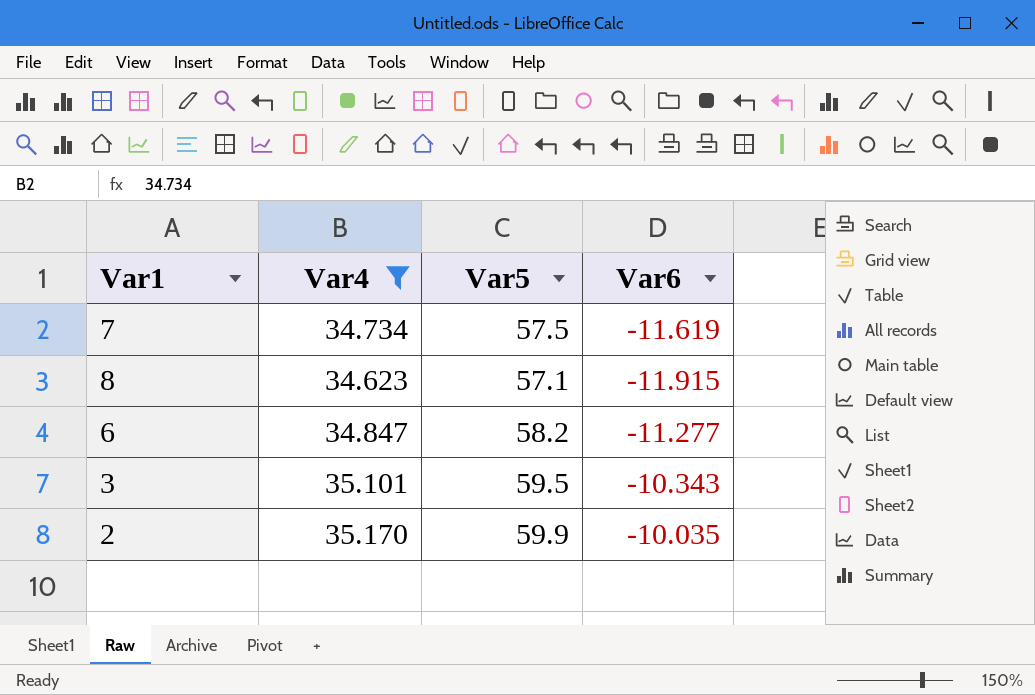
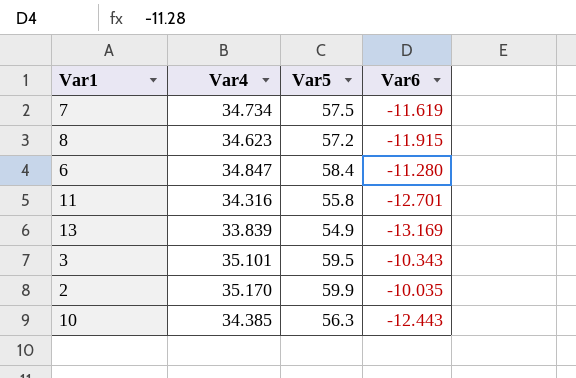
filter: Var4 >= 34.623 -> none
8 | Var5: 57.1 -> 57.2
6 | Var5: 58.2 -> 58.4
6 | Var6: -11.277 -> -11.280

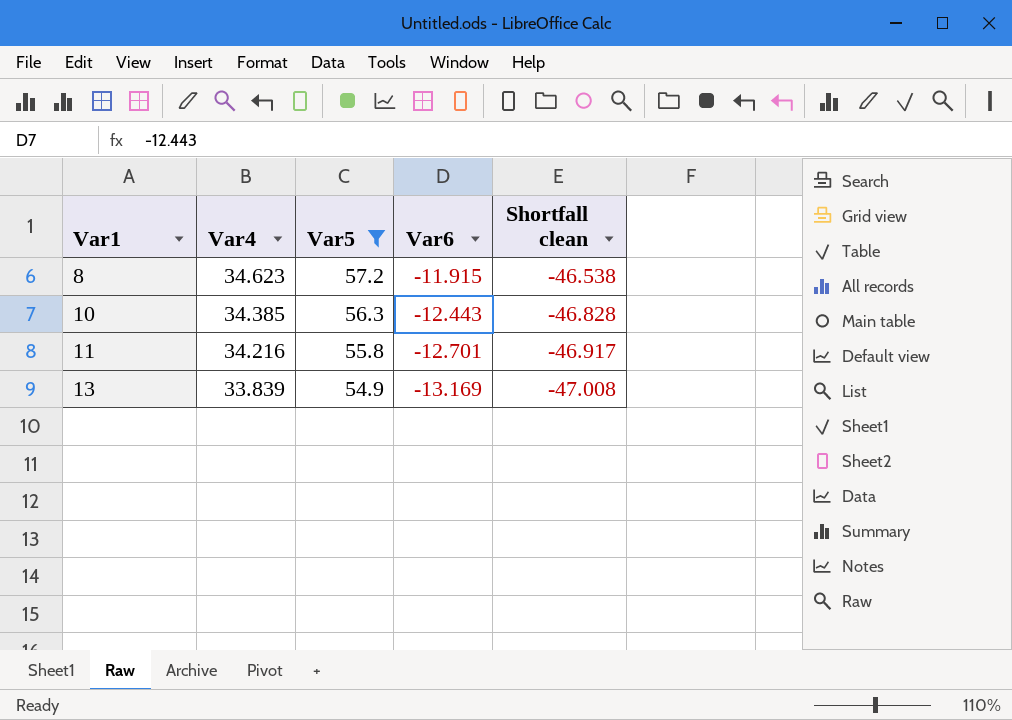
filter: none -> Var5 <= 57.2
row order: none -> Var1 ascending
column Shortfall clean | formula: none -> [Var6] - [Var4]
11 | Var4: 34.316 -> 34.216

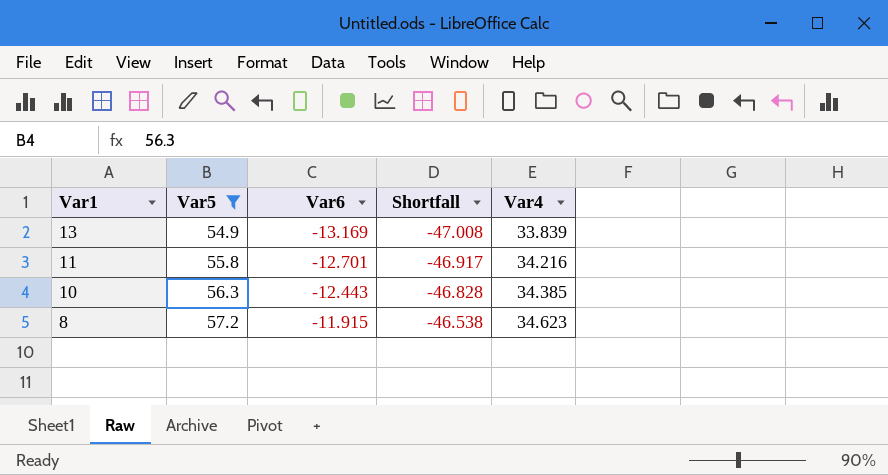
row order: Var1 ascending -> Var1 descending
column name: Shortfall clean -> Shortfall
column Var4 | position: 2 -> 5

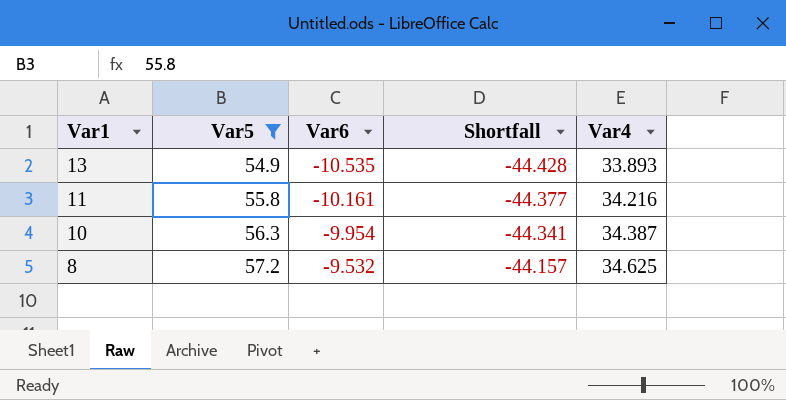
13 | Var6: -13.169 -> -10.535
13 | Shortfall: -47.008 -> -44.428
13 | Var4: 33.839 -> 33.893
11 | Var6: -12.701 -> -10.161
11 | Shortfall: -46.917 -> -44.377
10 | Var6: -12.443 -> -9.954
10 | Shortfall: -46.828 -> -44.341
10 | Var4: 34.385 -> 34.387
8 | Var6: -11.915 -> -9.532
8 | Shortfall: -46.538 -> -44.157
8 | Var4: 34.623 -> 34.625

